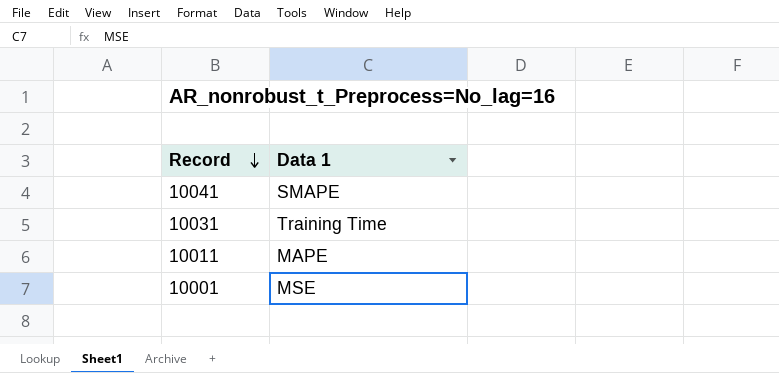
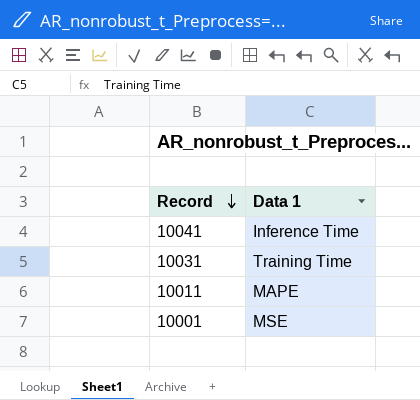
10041 | Data 1: SMAPE -> Inference Time

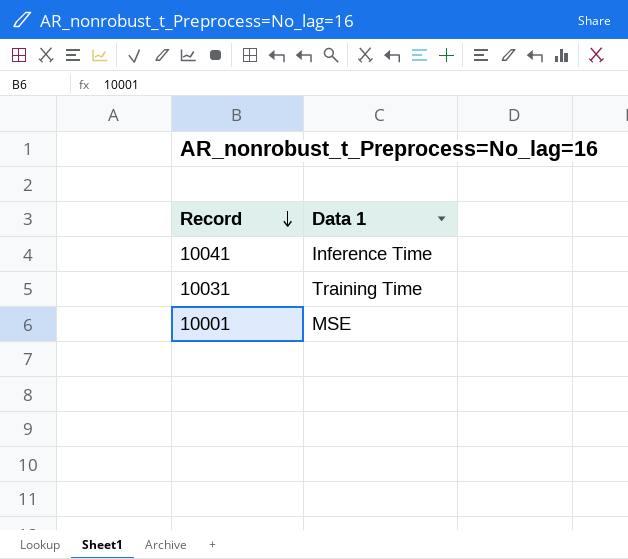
row 10011: MAPE -> none

